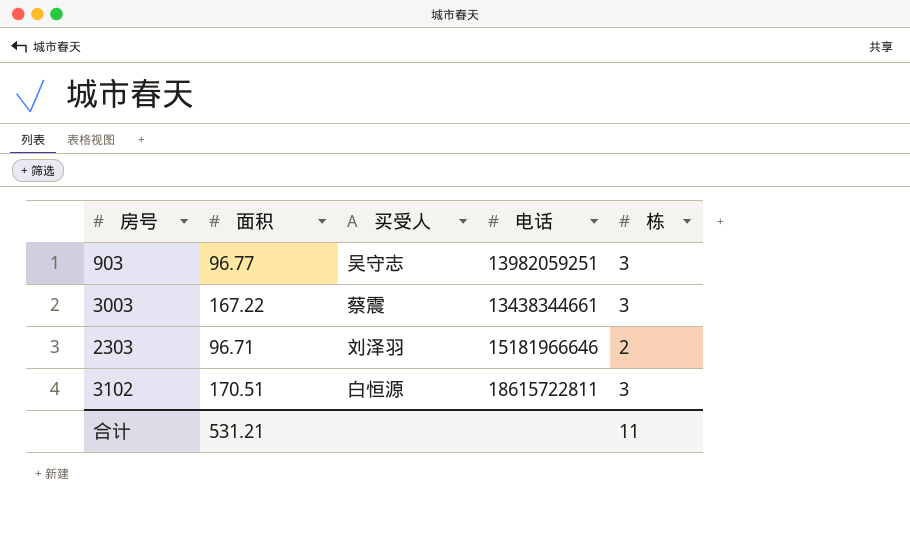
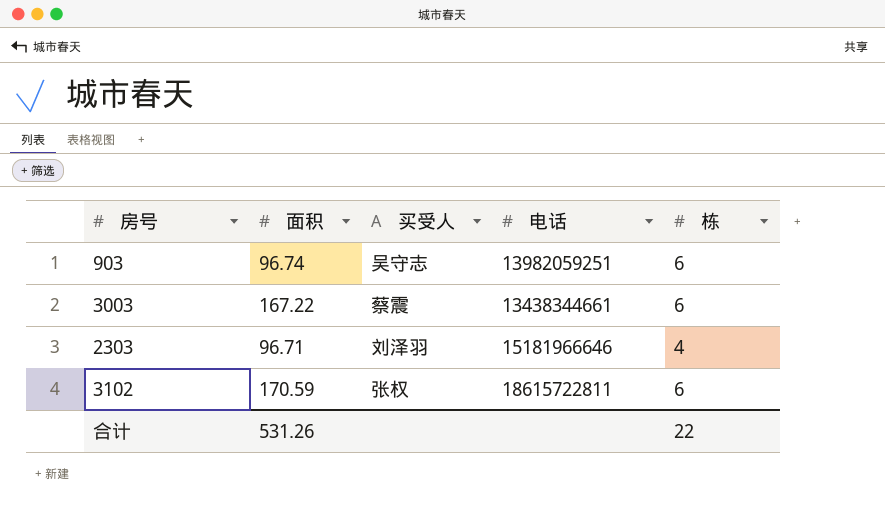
903 | 面积: 96.77 -> 96.74
903 | 栋: 3 -> 6
3003 | 栋: 3 -> 6
2303 | 栋: 2 -> 4
3102 | 面积: 170.51 -> 170.59
3102 | 买受人: 白恒源 -> 张权
3102 | 栋: 3 -> 6
合计 | 面积: 531.21 -> 531.26
合计 | 栋: 11 -> 22

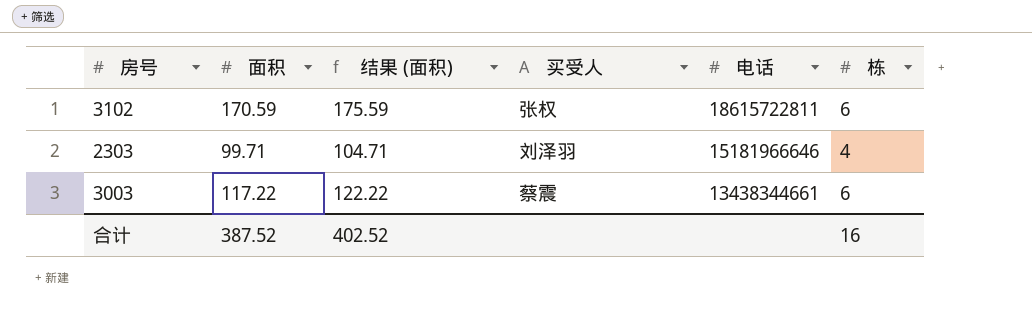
row order: none -> 电话 descending
column 结果 (面积) | formula: none -> [面积] + 5
row 903: 96.74 | 吴守志 | 13982059251 | 6 -> none
2303 | 面积: 96.71 -> 99.71
3003 | 面积: 167.22 -> 117.22
合计 | 面积: 531.26 -> 387.52
合计 | 栋: 22 -> 16

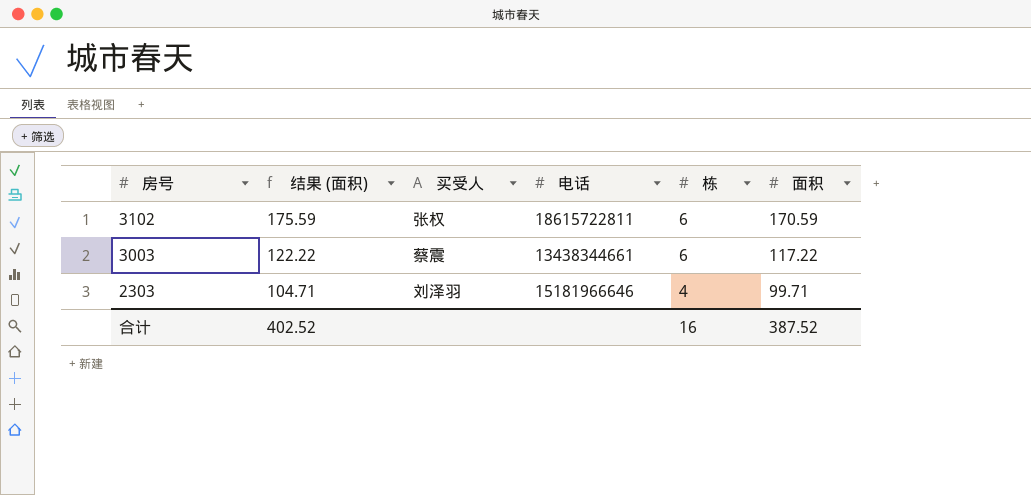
row order: 电话 descending -> 房号 descending
column 面积 | position: 2 -> 6

